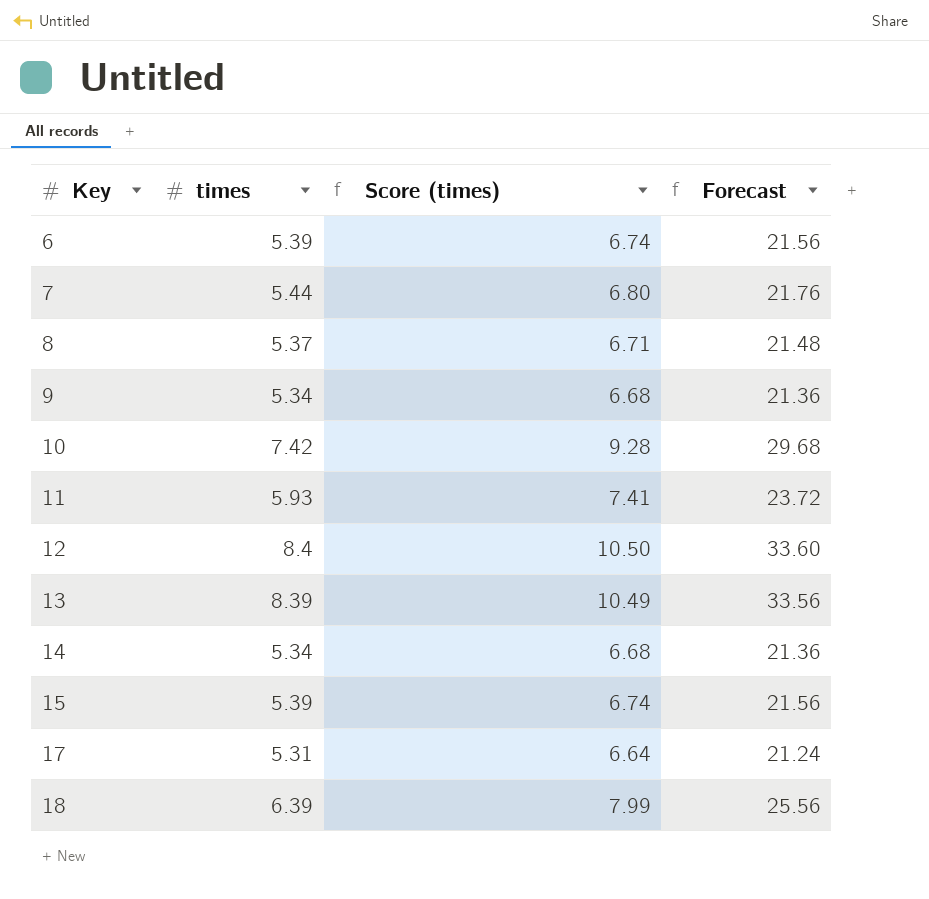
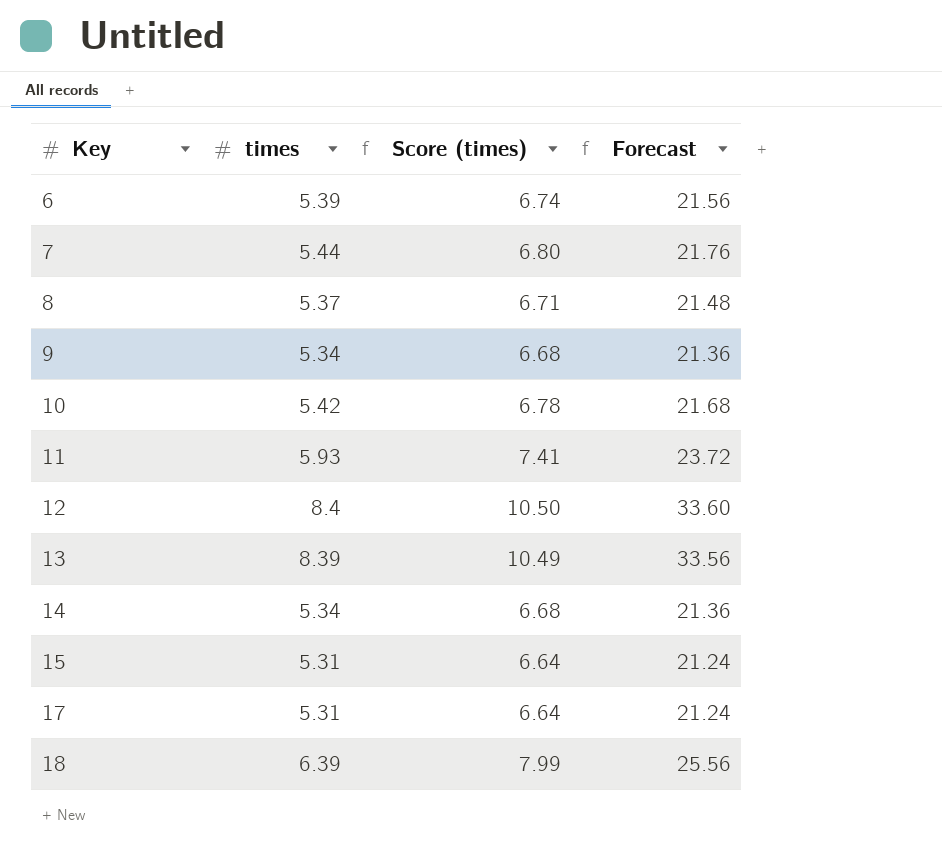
10 | times: 7.42 -> 5.42
10 | Score (times): 9.28 -> 6.78
10 | Forecast: 29.68 -> 21.68
15 | times: 5.39 -> 5.31
15 | Score (times): 6.74 -> 6.64
15 | Forecast: 21.56 -> 21.24

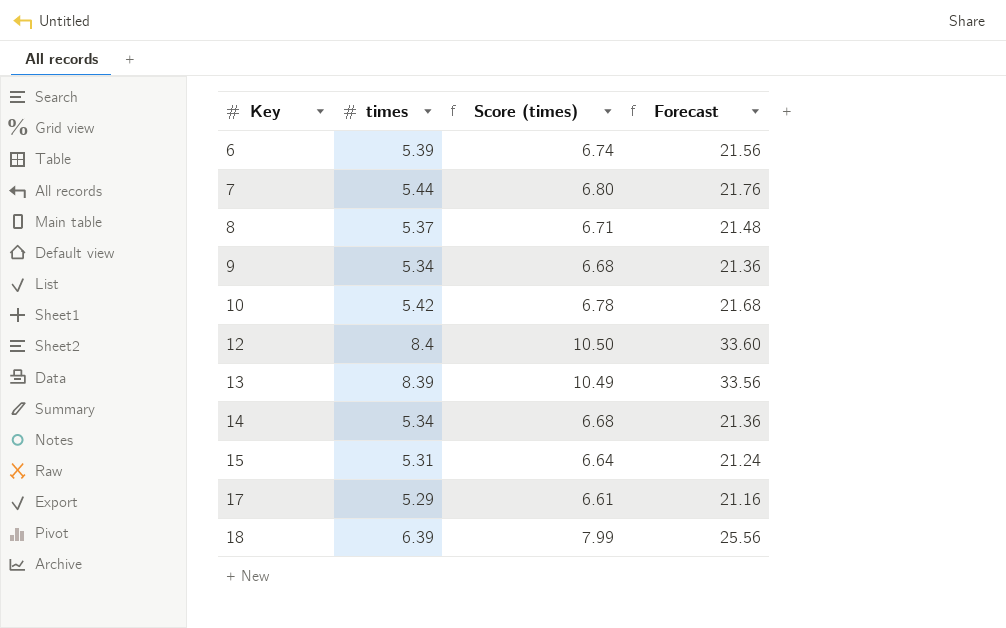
row 11: 5.93 | 7.41 | 23.72 -> none
17 | times: 5.31 -> 5.29
17 | Score (times): 6.64 -> 6.61
17 | Forecast: 21.24 -> 21.16

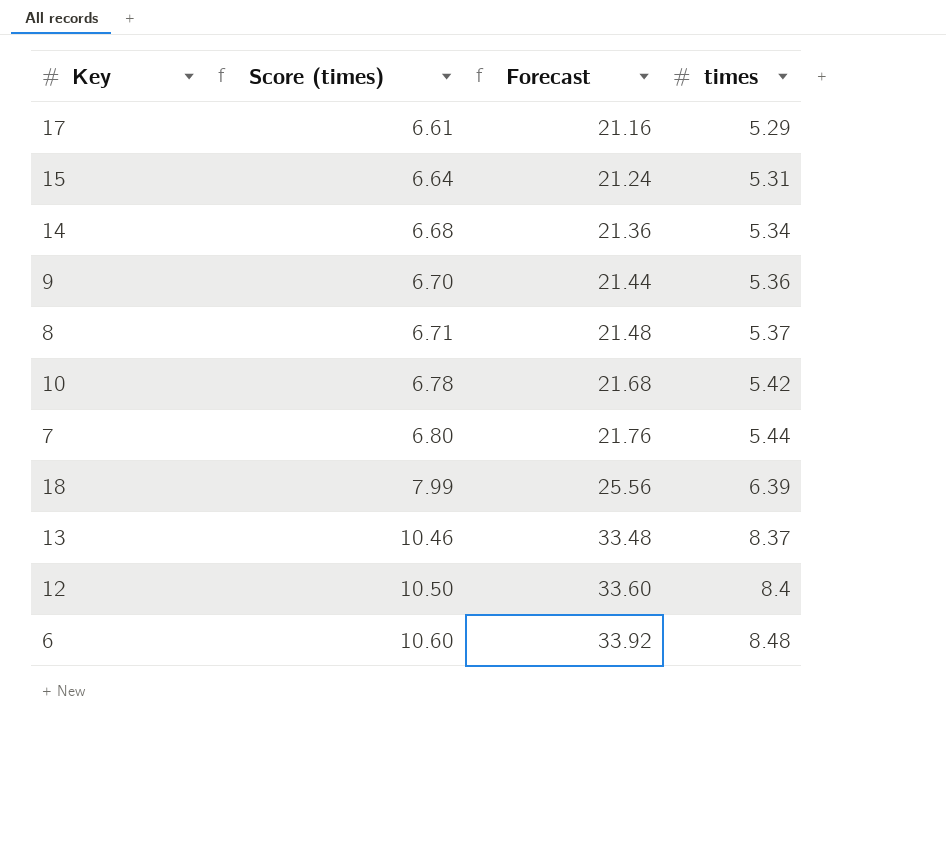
row order: Key ascending -> Score (times) ascending
column times | position: 2 -> 4
9 | Score (times): 6.68 -> 6.70
9 | Forecast: 21.36 -> 21.44
9 | times: 5.34 -> 5.36
13 | Score (times): 10.49 -> 10.46
13 | Forecast: 33.56 -> 33.48
13 | times: 8.39 -> 8.37
6 | Score (times): 6.74 -> 10.60
6 | Forecast: 21.56 -> 33.92
6 | times: 5.39 -> 8.48

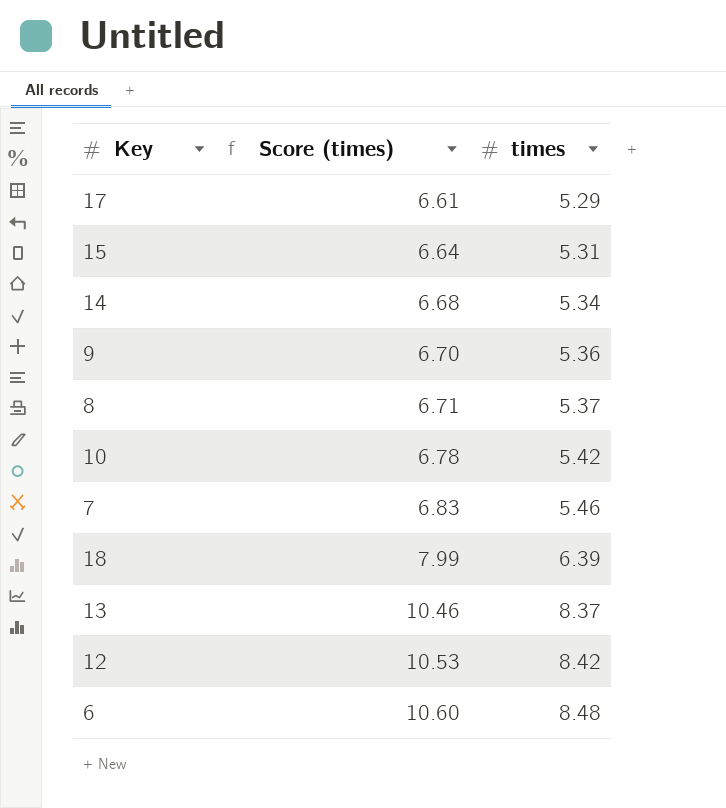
column Forecast | formula: [times] * 4 -> none
7 | Score (times): 6.80 -> 6.83
7 | times: 5.44 -> 5.46
12 | Score (times): 10.50 -> 10.53
12 | times: 8.4 -> 8.42

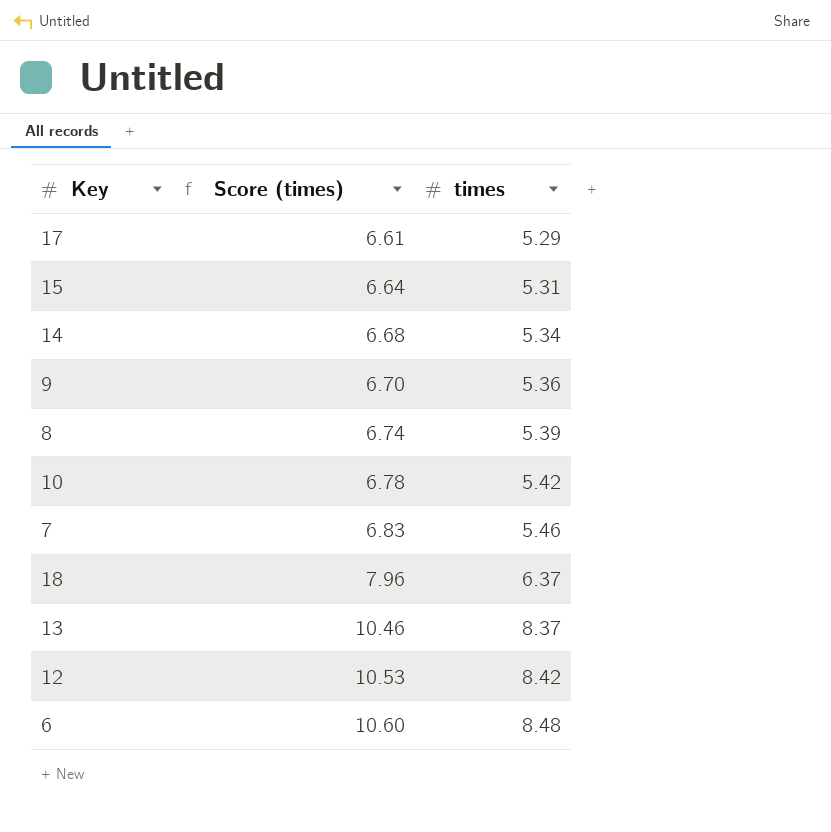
8 | Score (times): 6.71 -> 6.74
8 | times: 5.37 -> 5.39
18 | Score (times): 7.99 -> 7.96
18 | times: 6.39 -> 6.37

